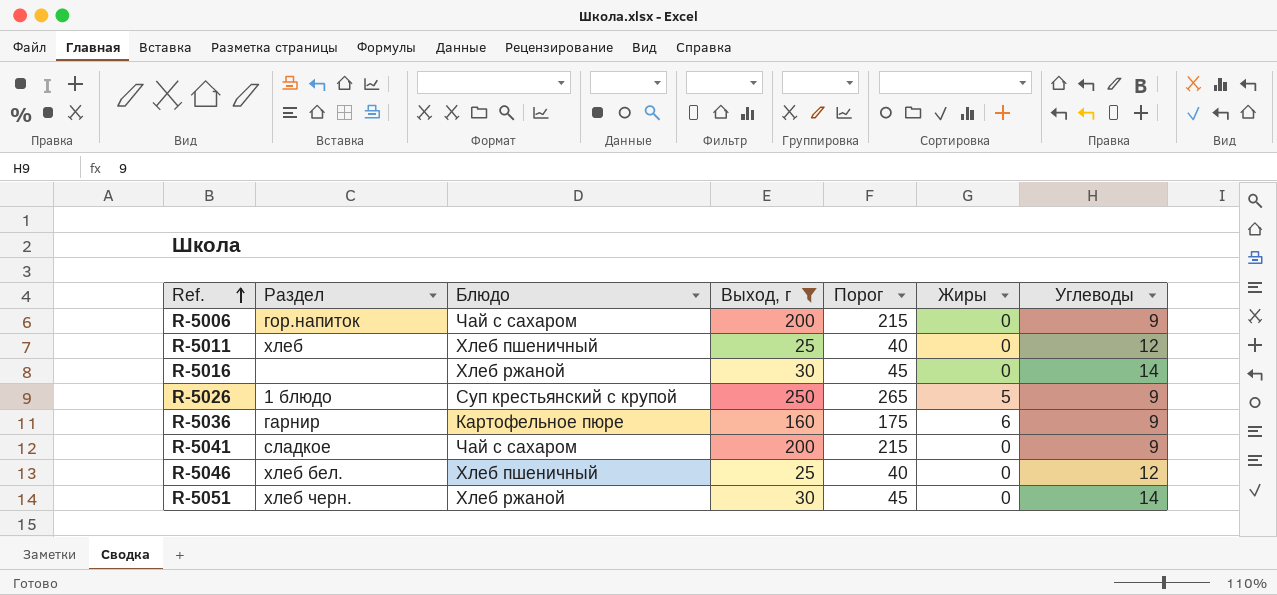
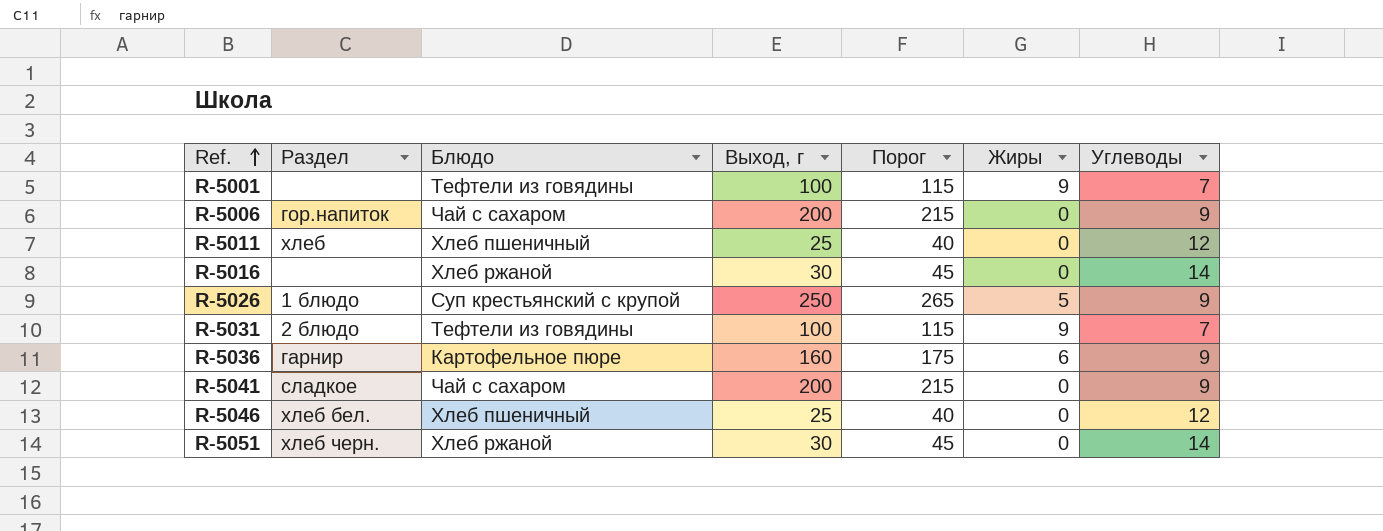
filter: Выход, г != 100 -> none

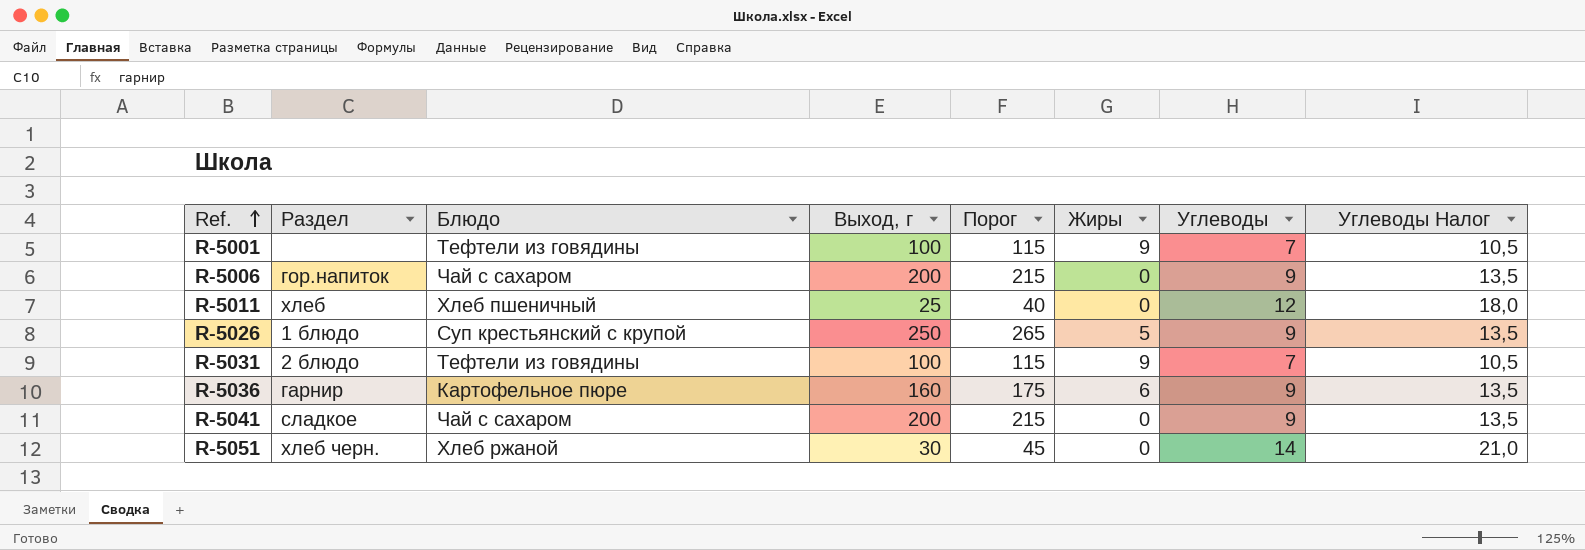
column Углеводы Налог | formula: none -> [Углеводы] * 1,5
row R-5016: none | Хлеб ржаной | 30 | 45 | 0 | 14 -> none
row R-5046: хлеб бел. | Хлеб пшеничный | 25 | 40 | 0 | 12 -> none

